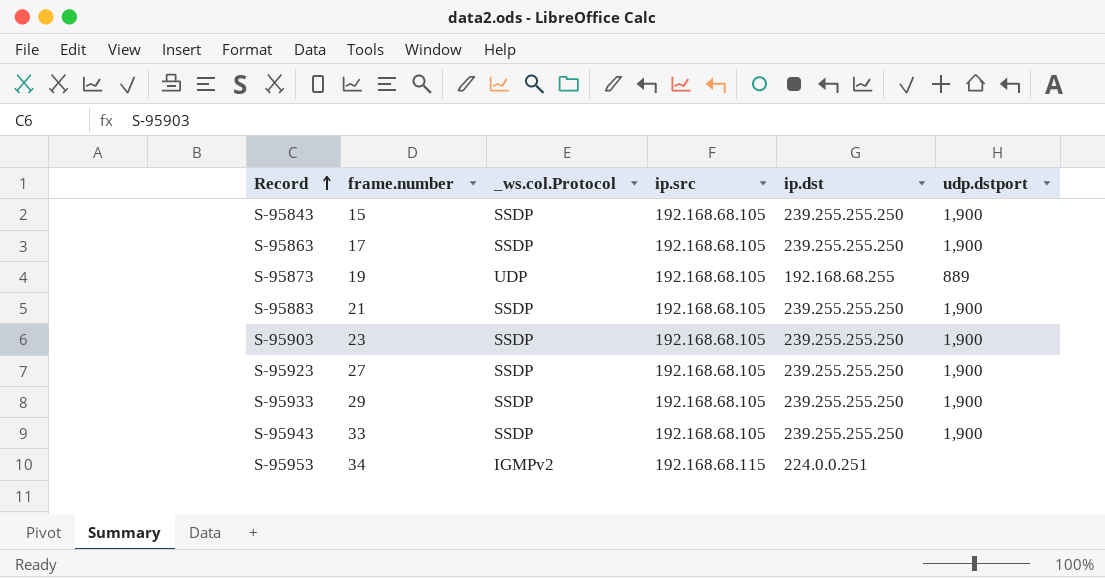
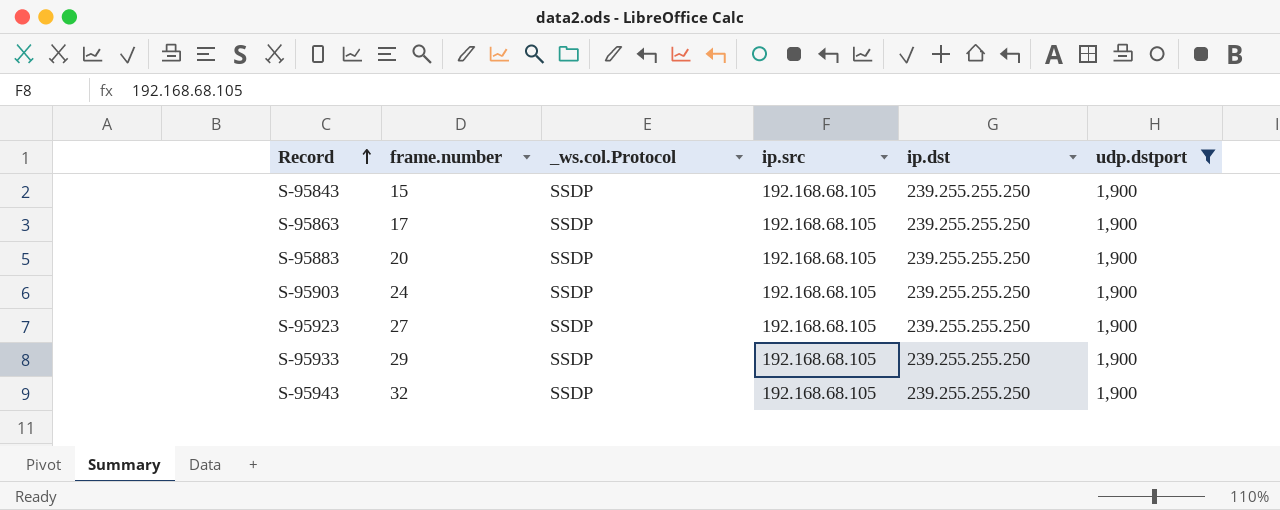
filter: none -> udp.dstport = 1,900
S-95883 | frame.number: 21 -> 20
S-95903 | frame.number: 23 -> 24
S-95943 | frame.number: 33 -> 32

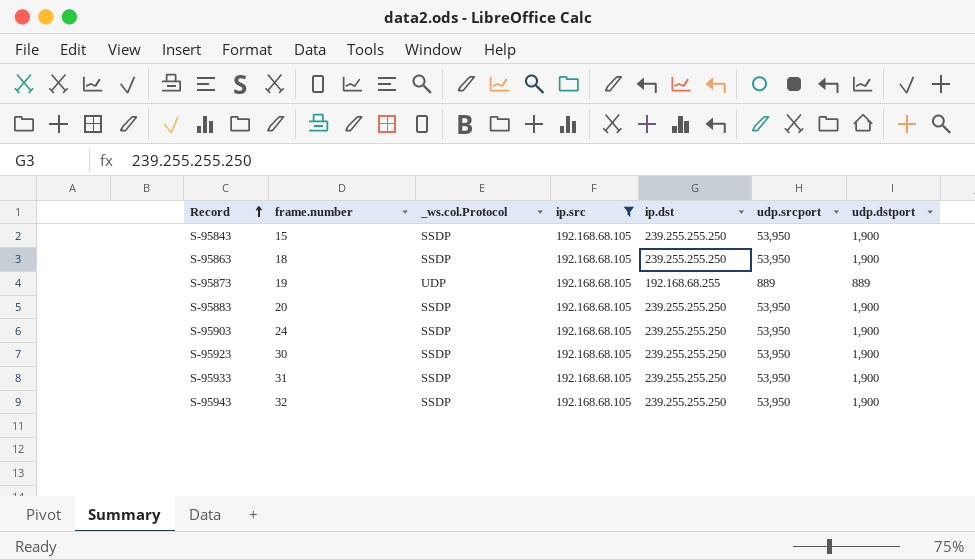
filter: udp.dstport = 1,900 -> ip.src = 192.168.68.105
column udp.srcport | position: none -> 6
S-95863 | frame.number: 17 -> 18
S-95923 | frame.number: 27 -> 30
S-95933 | frame.number: 29 -> 31

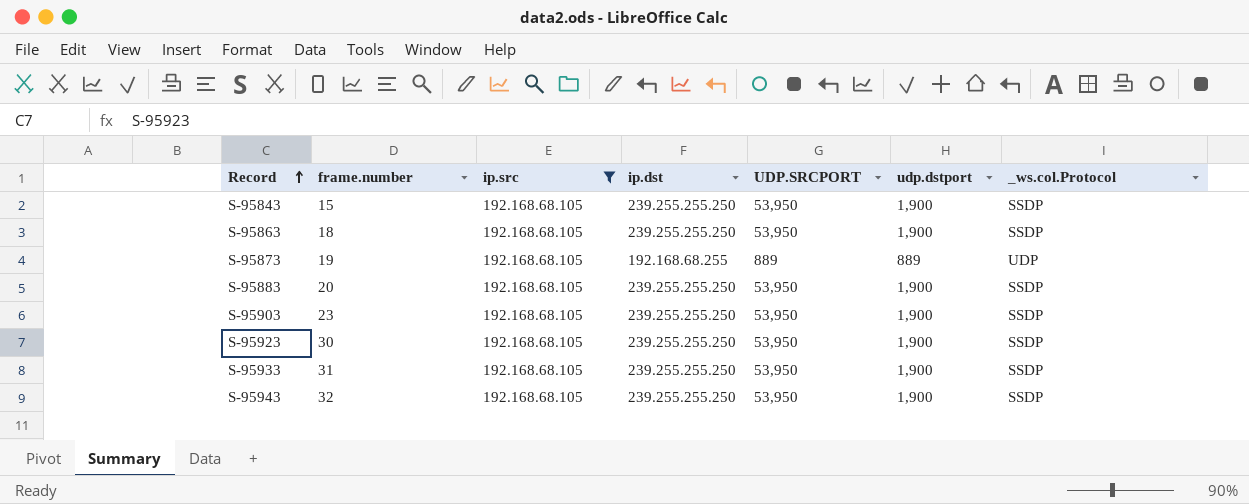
column name: udp.srcport -> UDP.SRCPORT
column _ws.col.Protocol | position: 3 -> 7
S-95903 | frame.number: 24 -> 23

